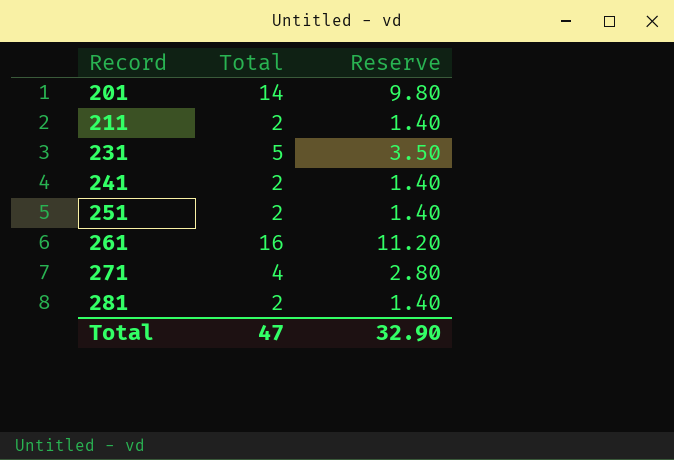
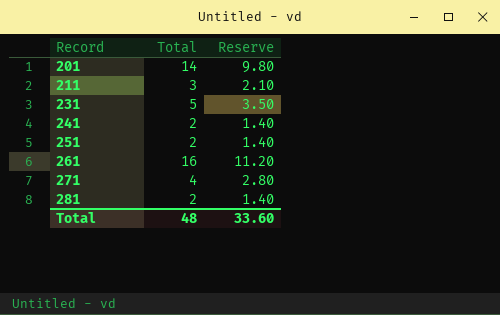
211 | Total: 2 -> 3
211 | Reserve: 1.40 -> 2.10
Total | Total: 47 -> 48
Total | Reserve: 32.90 -> 33.60

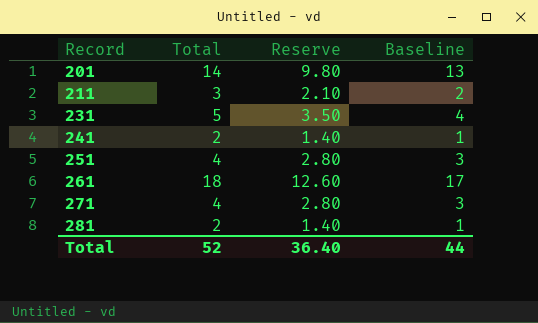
column Baseline | formula: none -> [Total] - 1
251 | Total: 2 -> 4
251 | Reserve: 1.40 -> 2.80
261 | Total: 16 -> 18
261 | Reserve: 11.20 -> 12.60
Total | Total: 48 -> 52
Total | Reserve: 33.60 -> 36.40

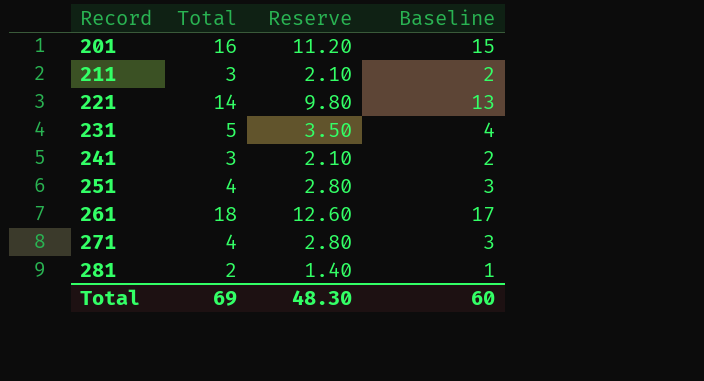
201 | Total: 14 -> 16
201 | Reserve: 9.80 -> 11.20
201 | Baseline: 13 -> 15
row 221: none -> 14 | 9.80 | 13
241 | Total: 2 -> 3
241 | Reserve: 1.40 -> 2.10
241 | Baseline: 1 -> 2
Total | Total: 52 -> 69
Total | Reserve: 36.40 -> 48.30
Total | Baseline: 44 -> 60

